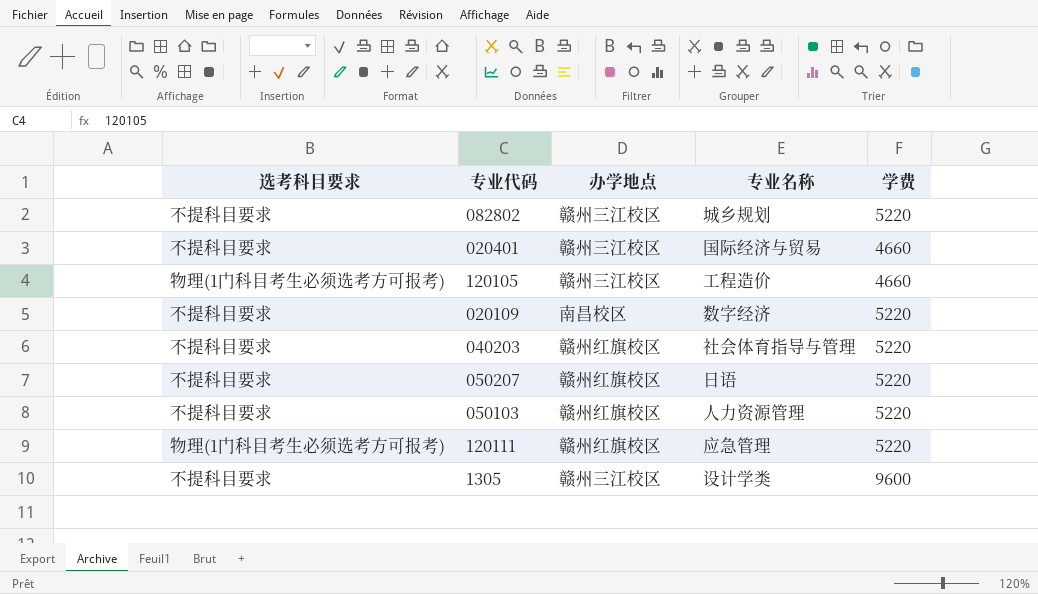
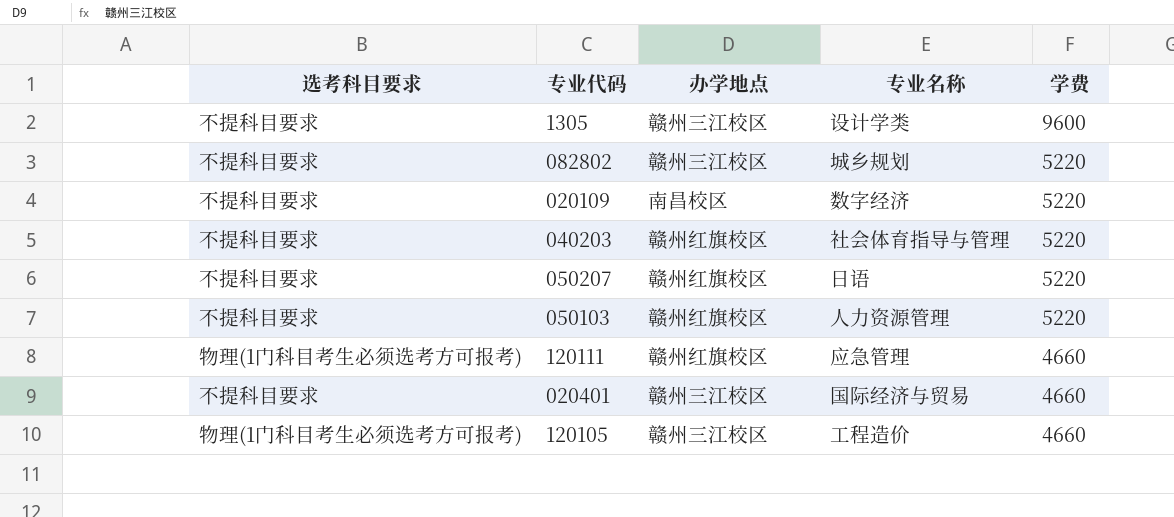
row order: none -> 学费 descending
120111 | 学费: 5220 -> 4660

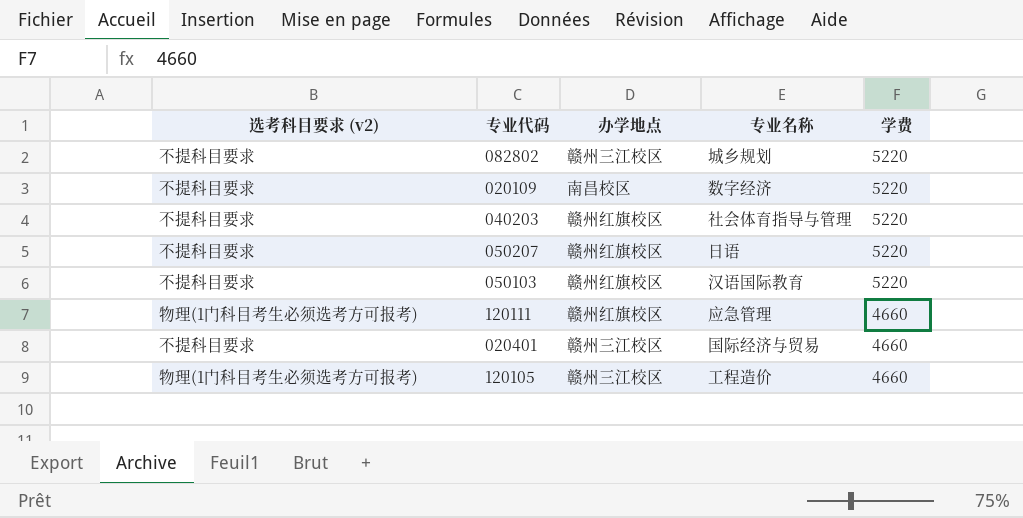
column name: 选考科目要求 -> 选考科目要求 (v2)
row 1305: 不提科目要求 | 赣州三江校区 | 设计学类 | 9600 -> none
050103 | 专业名称: 人力资源管理 -> 汉语国际教育

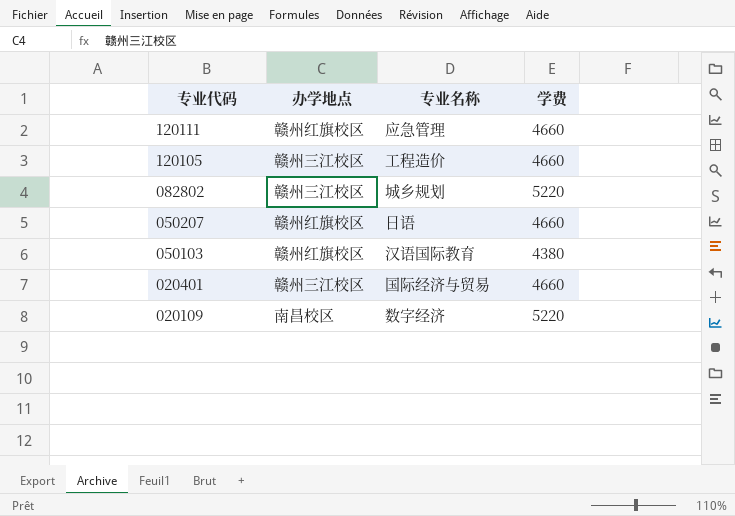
row order: 学费 descending -> 专业代码 descending
column 选考科目要求 (v2) | position: 1 -> none
row 040203: 不提科目要求 | 赣州红旗校区 | 社会体育指导与管理 | 5220 -> none
050207 | 学费: 5220 -> 4660
050103 | 学费: 5220 -> 4380

